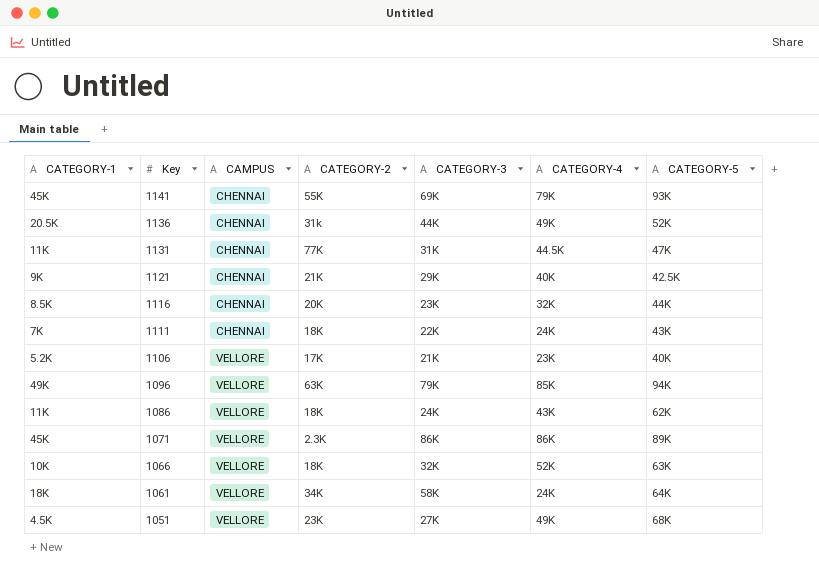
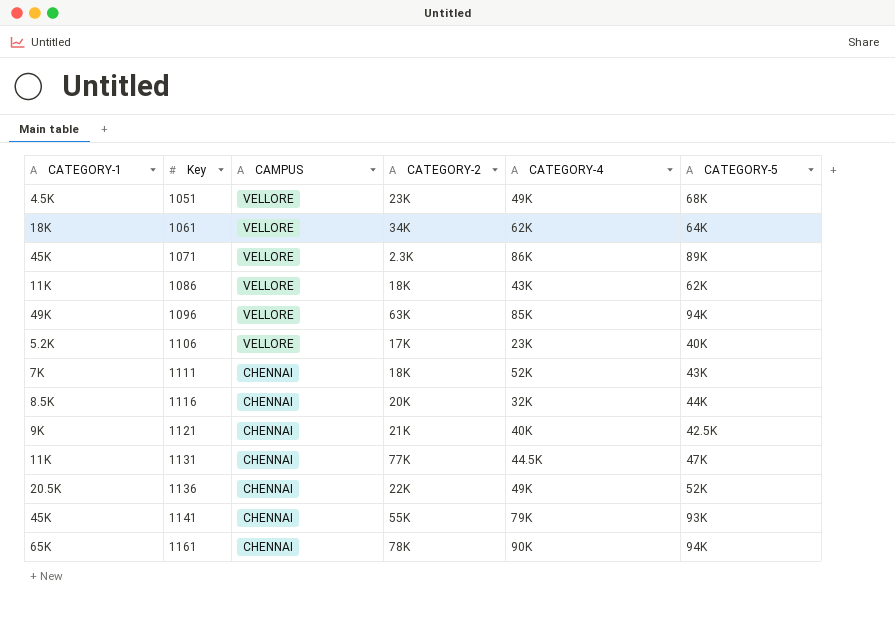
row order: Key descending -> Key ascending
column CATEGORY-3 | position: 5 -> none
row 1066: 10K | VELLORE | 18K | 32K | 52K | 63K -> none
1061 | CATEGORY-4: 24K -> 62K
1111 | CATEGORY-4: 24K -> 52K
1136 | CATEGORY-2: 31k -> 22K
row 1161: none -> 65K | CHENNAI | 78K | 90K | 94K

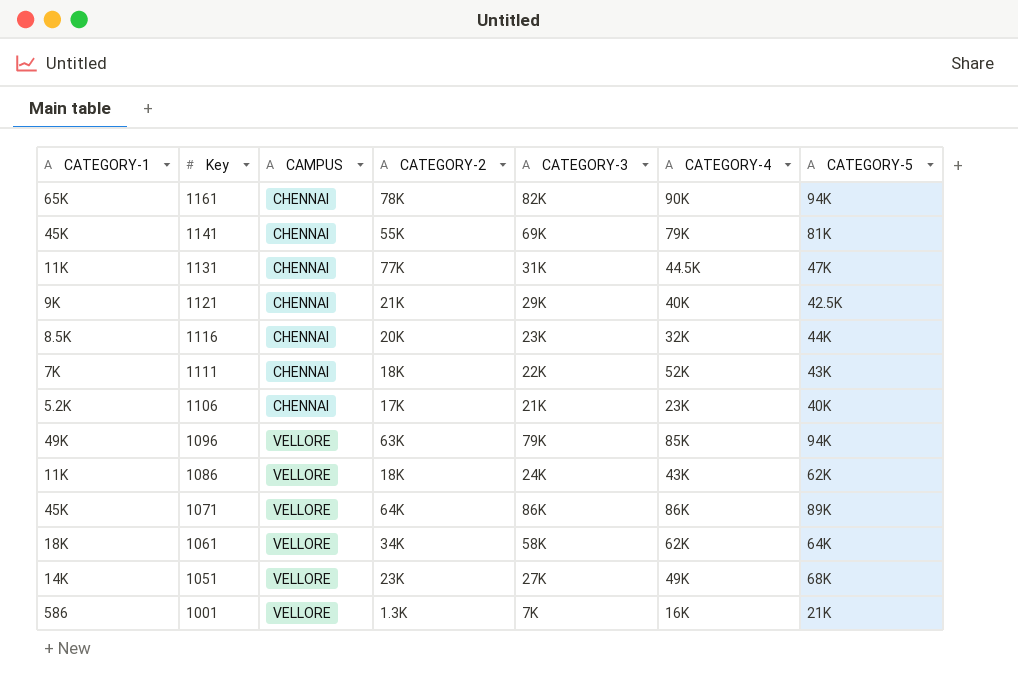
row order: Key ascending -> Key descending
column CATEGORY-3 | position: none -> 5
row 1136: 20.5K | CHENNAI | 22K | 49K | 52K -> none
1141 | CATEGORY-5: 93K -> 81K
1106 | CAMPUS: VELLORE -> CHENNAI
1071 | CATEGORY-2: 2.3K -> 64K
1051 | CATEGORY-1: 4.5K -> 14K
row 1001: none -> 586 | VELLORE | 1.3K | 7K | 16K | 21K

